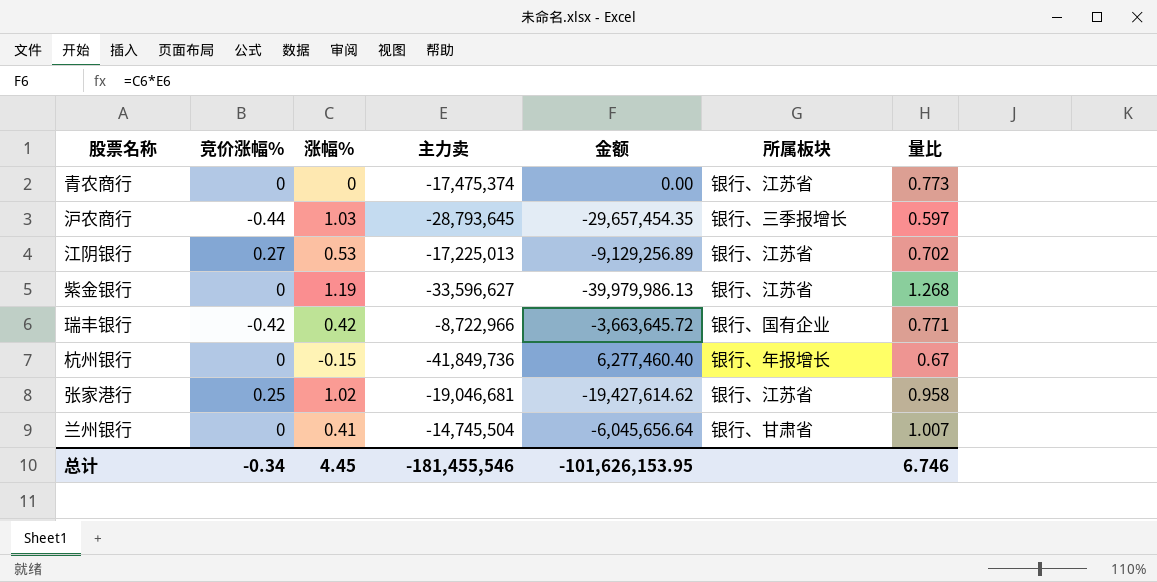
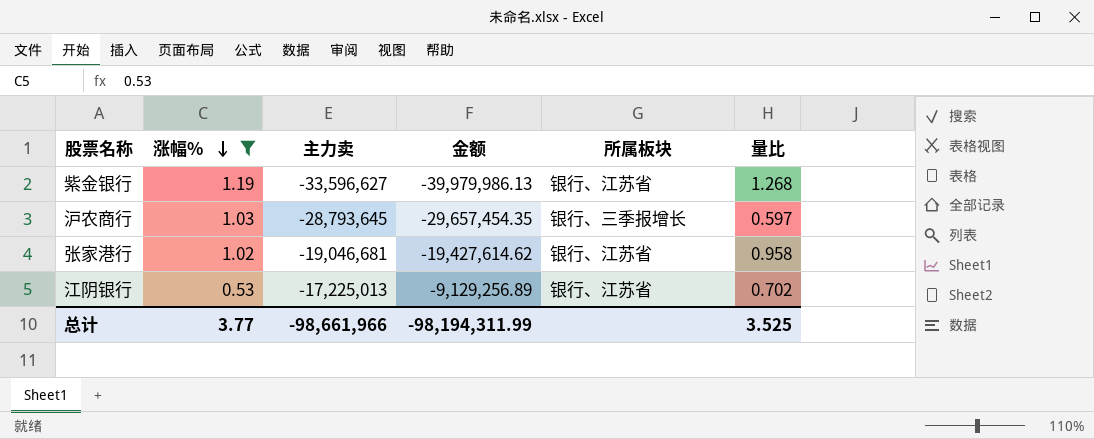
filter: none -> 涨幅% >= 0.53
row order: none -> 涨幅% descending
column 竞价涨幅% | position: 2 -> none
总计 | 涨幅%: 4.45 -> 3.77
总计 | 主力卖: -181,455,546 -> -98,661,966
总计 | 金额: -101,626,153.95 -> -98,194,311.99
总计 | 量比: 6.746 -> 3.525

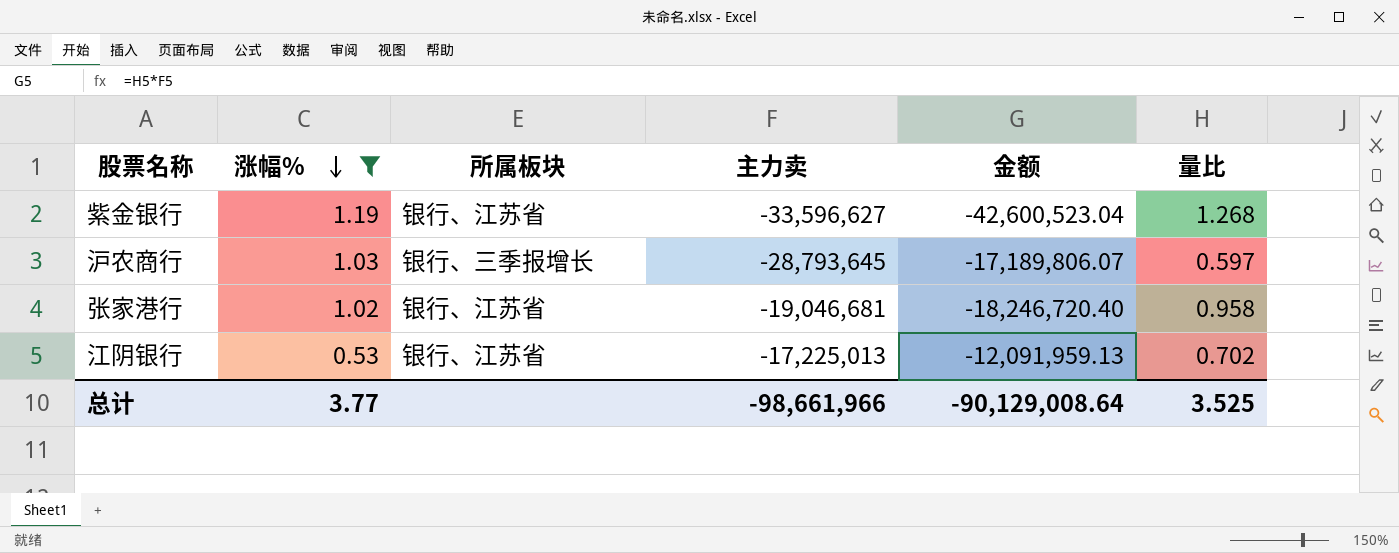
column 所属板块 | position: 5 -> 3
column 金额 | formula: [涨幅%] * [主力卖] -> [主力卖] * [量比]
总计 | 金额: -98,194,311.99 -> -90,129,008.64

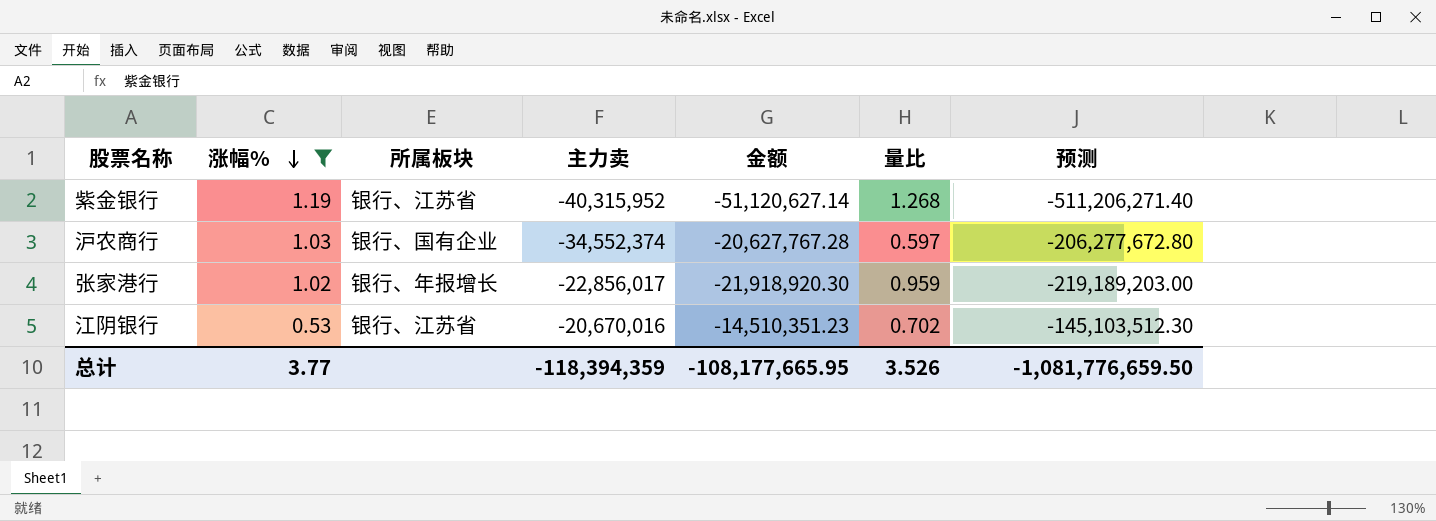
column 预测 | formula: none -> [金额] * 10
紫金银行 | 主力卖: -33,596,627 -> -40,315,952
紫金银行 | 金额: -42,600,523.04 -> -51,120,627.14
沪农商行 | 所属板块: 银行、三季报增长 -> 银行、国有企业
沪农商行 | 主力卖: -28,793,645 -> -34,552,374
沪农商行 | 金额: -17,189,806.07 -> -20,627,767.28
张家港行 | 所属板块: 银行、江苏省 -> 银行、年报增长
张家港行 | 主力卖: -19,046,681 -> -22,856,017
张家港行 | 金额: -18,246,720.40 -> -21,918,920.30
张家港行 | 量比: 0.958 -> 0.959
江阴银行 | 主力卖: -17,225,013 -> -20,670,016
江阴银行 | 金额: -12,091,959.13 -> -14,510,351.23
总计 | 主力卖: -98,661,966 -> -118,394,359
总计 | 金额: -90,129,008.64 -> -108,177,665.95
总计 | 量比: 3.525 -> 3.526

